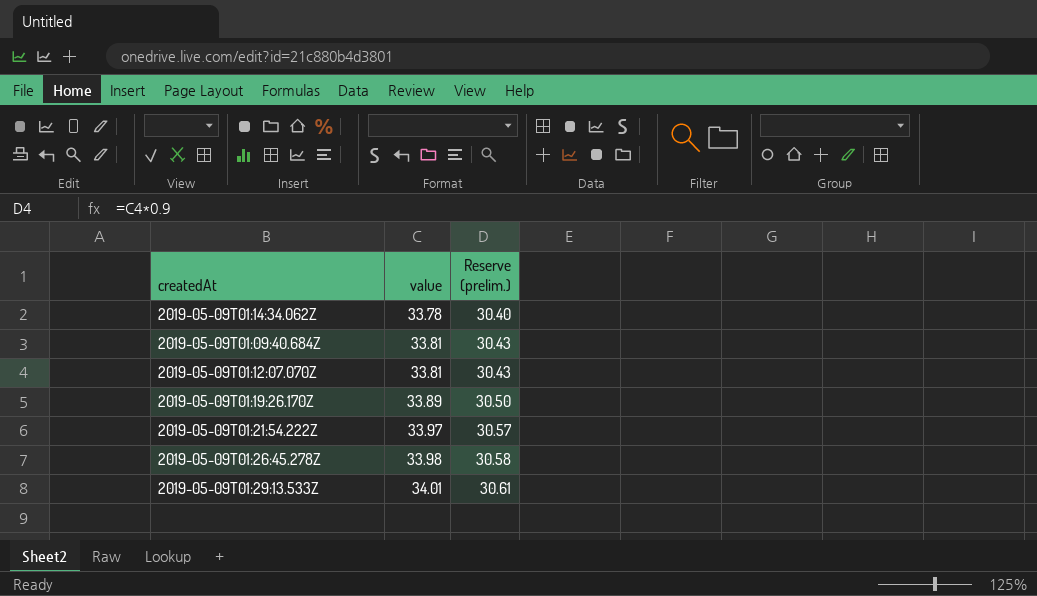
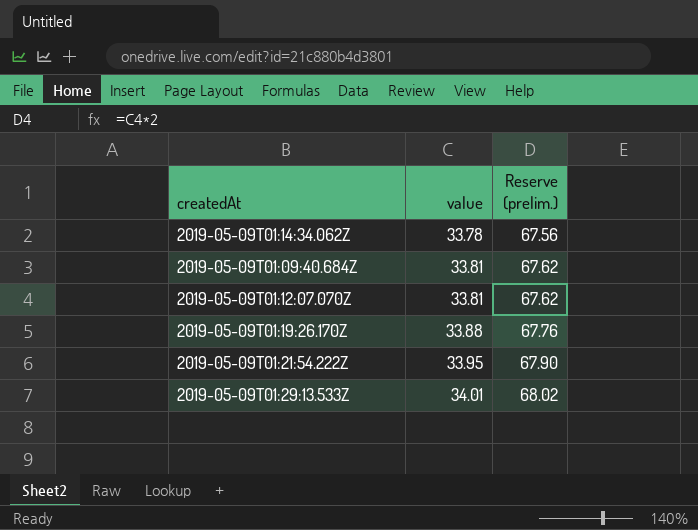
column Reserve (prelim.) | formula: [value] * 0.9 -> [value] * 2
row 2019-05-09T01:26:45.278Z: 33.98 | 30.58 -> none
2019-05-09T01:19:26.170Z | value: 33.89 -> 33.88
2019-05-09T01:21:54.222Z | value: 33.97 -> 33.95

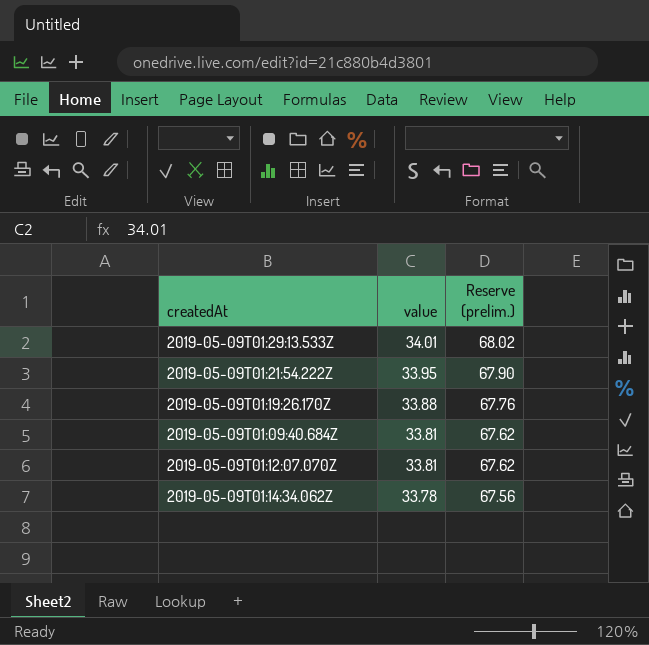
row order: value ascending -> value descending

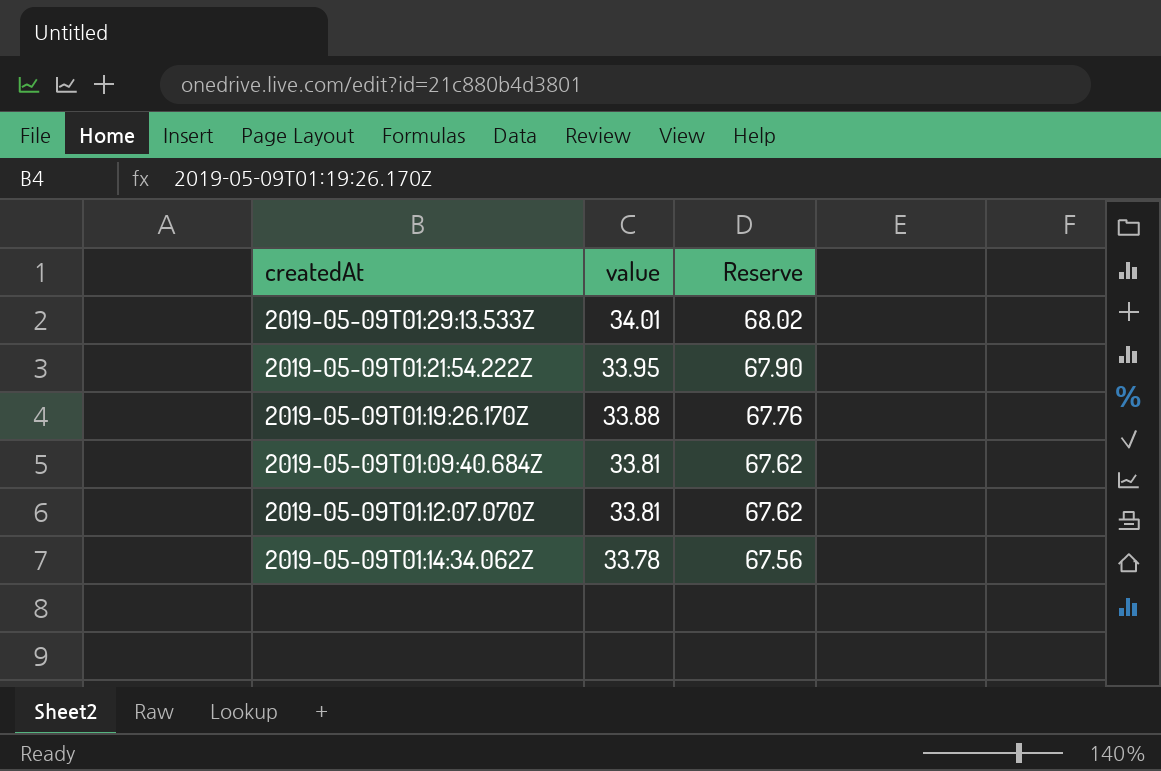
column name: Reserve (prelim.) -> Reserve

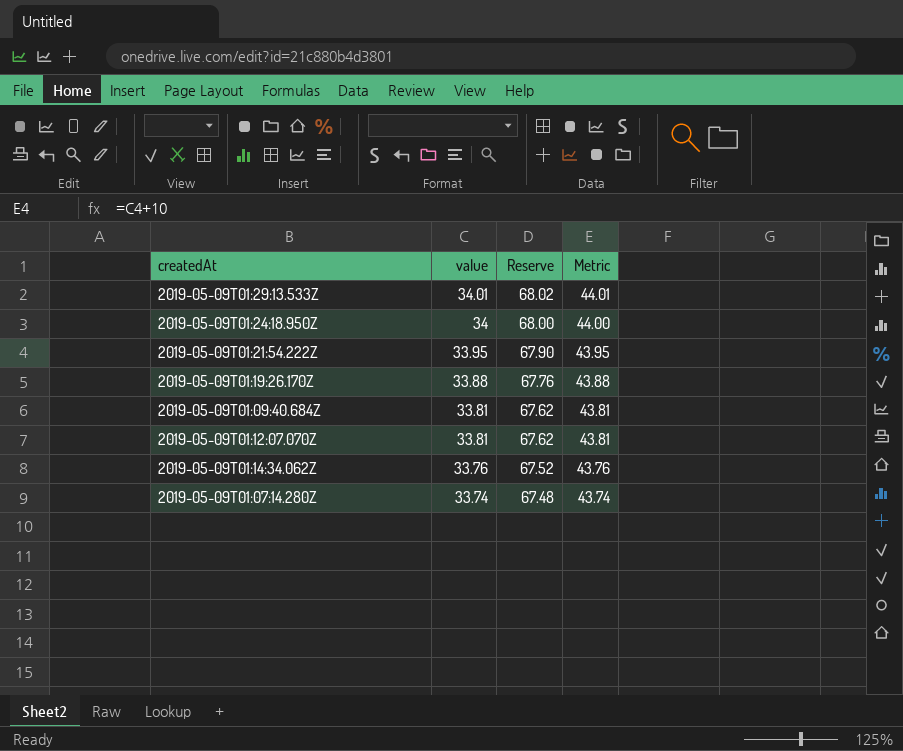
column Metric | formula: none -> [value] + 10
row 2019-05-09T01:24:18.950Z: none -> 34 | 68.00 | 44.00
2019-05-09T01:14:34.062Z | value: 33.78 -> 33.76
2019-05-09T01:14:34.062Z | Reserve: 67.56 -> 67.52
row 2019-05-09T01:07:14.280Z: none -> 33.74 | 67.48 | 43.74

